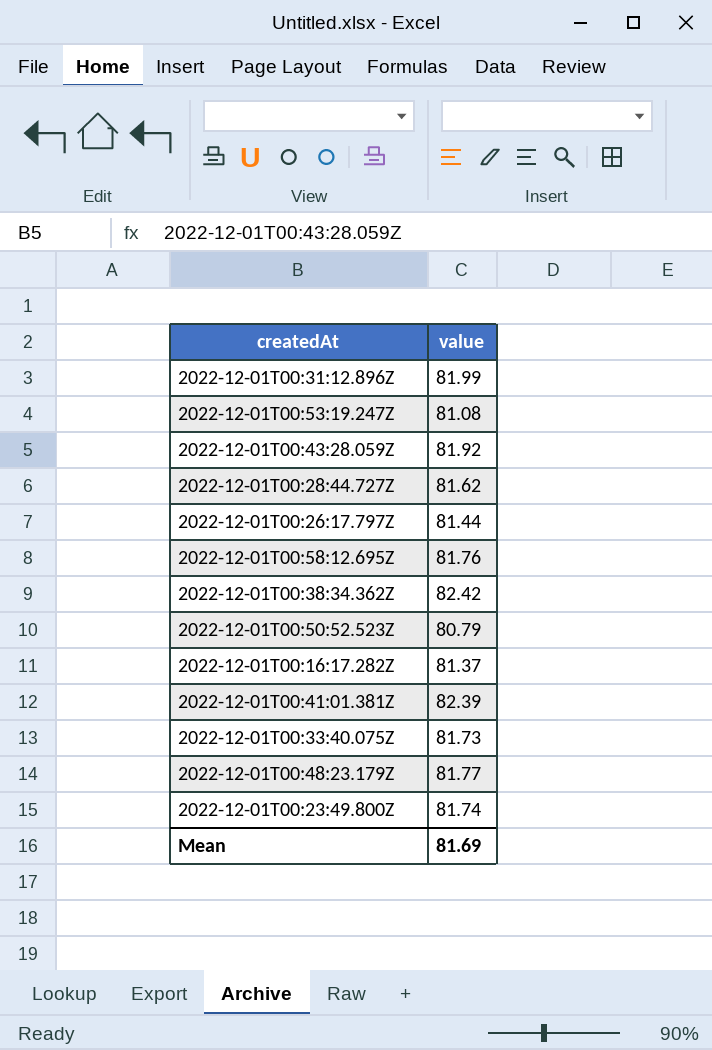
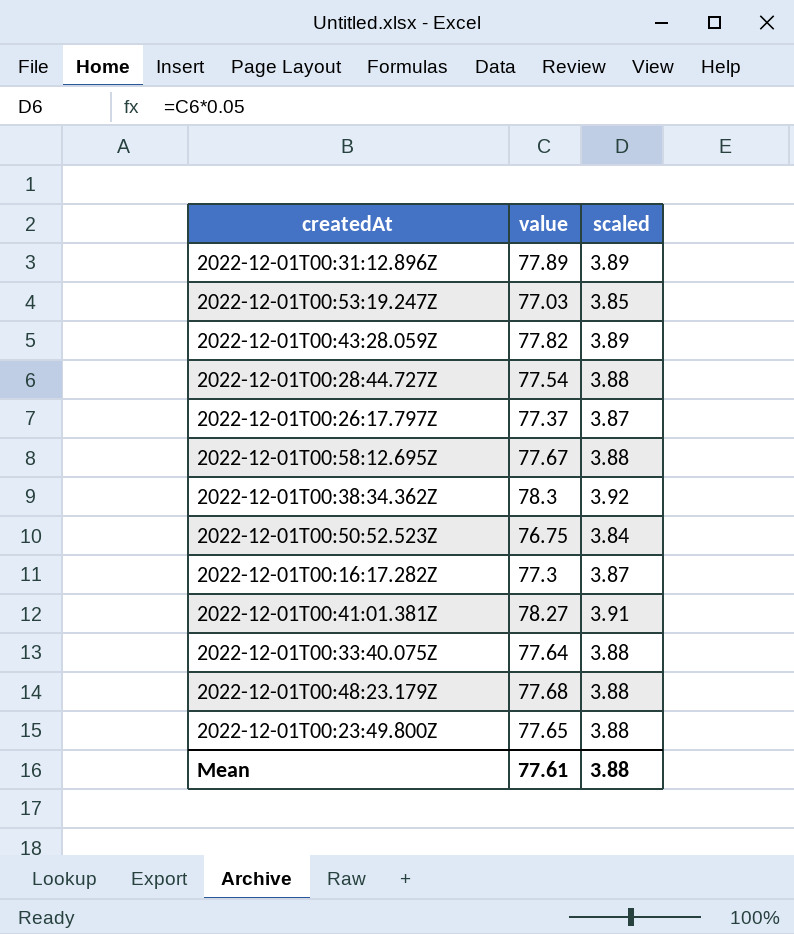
column scaled | formula: none -> [value] * 0.05
2022-12-01T00:31:12.896Z | value: 81.99 -> 77.89
2022-12-01T00:53:19.247Z | value: 81.08 -> 77.03
2022-12-01T00:43:28.059Z | value: 81.92 -> 77.82
2022-12-01T00:28:44.727Z | value: 81.62 -> 77.54
2022-12-01T00:26:17.797Z | value: 81.44 -> 77.37
2022-12-01T00:58:12.695Z | value: 81.76 -> 77.67
2022-12-01T00:38:34.362Z | value: 82.42 -> 78.3
2022-12-01T00:50:52.523Z | value: 80.79 -> 76.75
2022-12-01T00:16:17.282Z | value: 81.37 -> 77.3
2022-12-01T00:41:01.381Z | value: 82.39 -> 78.27
2022-12-01T00:33:40.075Z | value: 81.73 -> 77.64
2022-12-01T00:48:23.179Z | value: 81.77 -> 77.68
2022-12-01T00:23:49.800Z | value: 81.74 -> 77.65
Mean | value: 81.69 -> 77.61

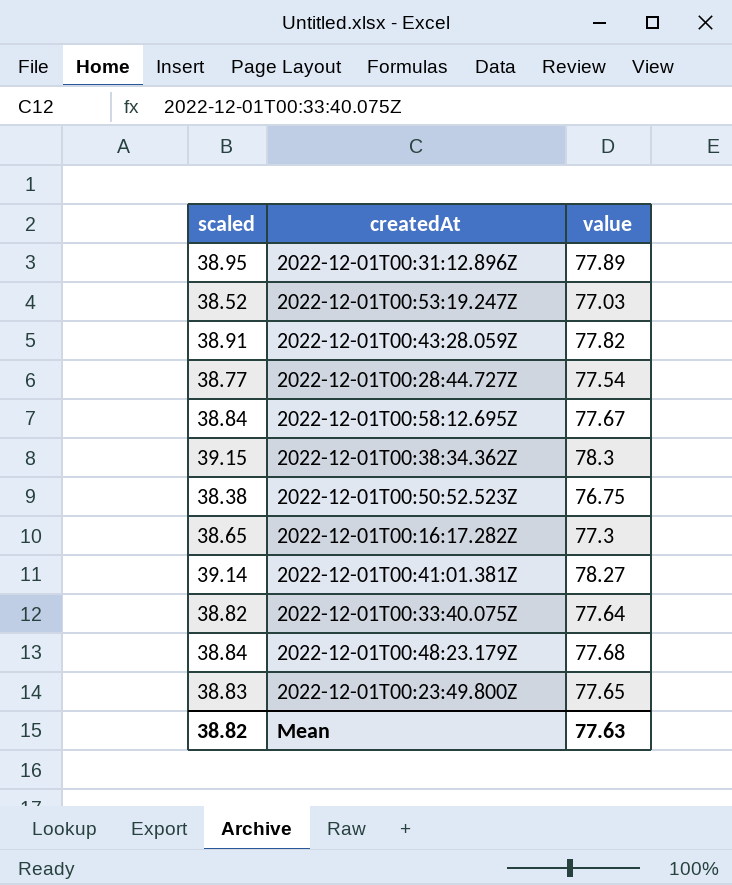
column scaled | formula: [value] * 0.05 -> [value] * 0.5
column scaled | position: 3 -> 1
row 2022-12-01T00:26:17.797Z: 77.37 | 3.87 -> none
Mean | scaled: 3.88 -> 38.82
Mean | value: 77.61 -> 77.63

